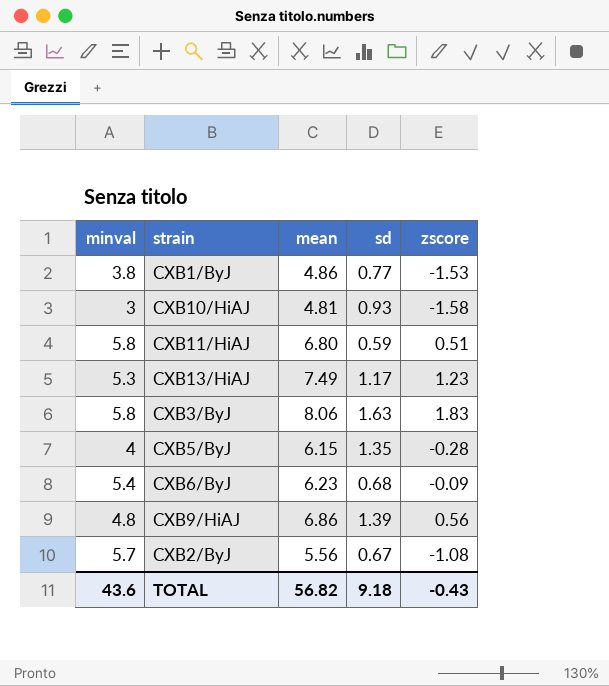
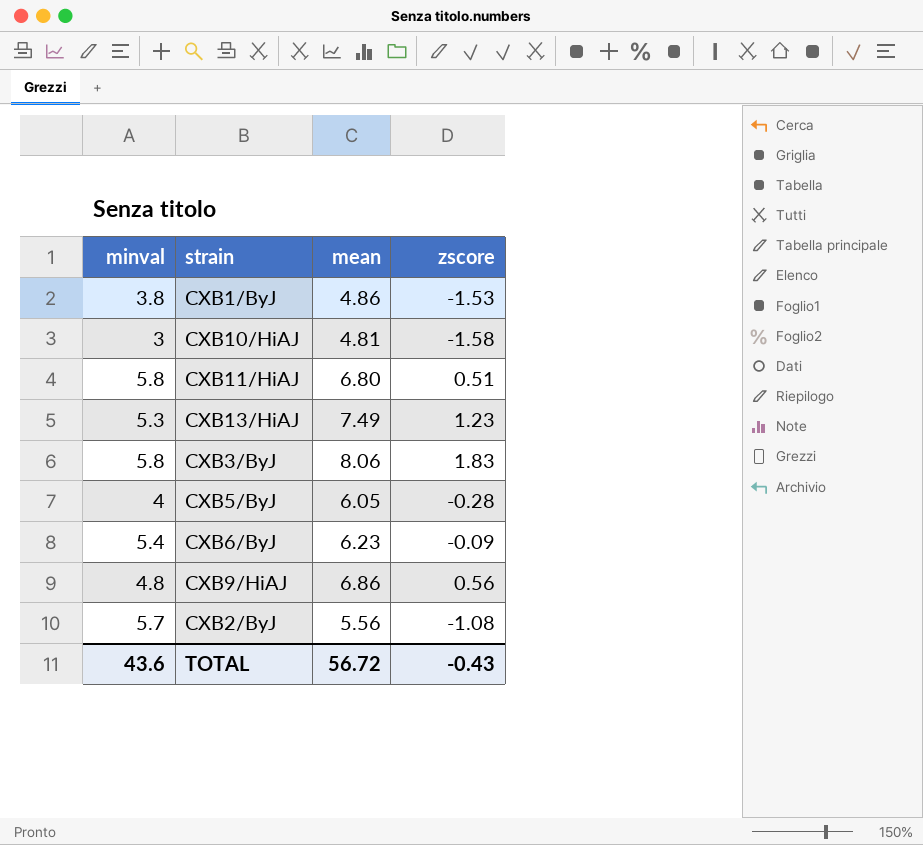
column sd | position: 4 -> none
CXB5/ByJ | mean: 6.15 -> 6.05
TOTAL | mean: 56.82 -> 56.72

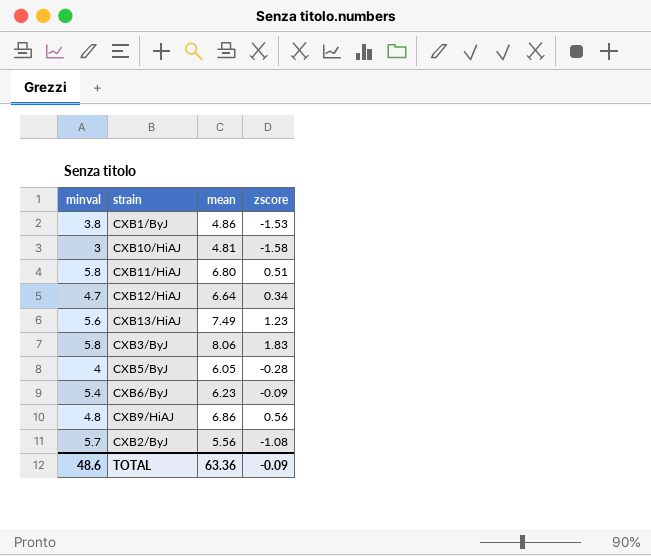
row CXB12/HiAJ: none -> 4.7 | 6.64 | 0.34
CXB13/HiAJ | minval: 5.3 -> 5.6
TOTAL | minval: 43.6 -> 48.6
TOTAL | mean: 56.72 -> 63.36
TOTAL | zscore: -0.43 -> -0.09

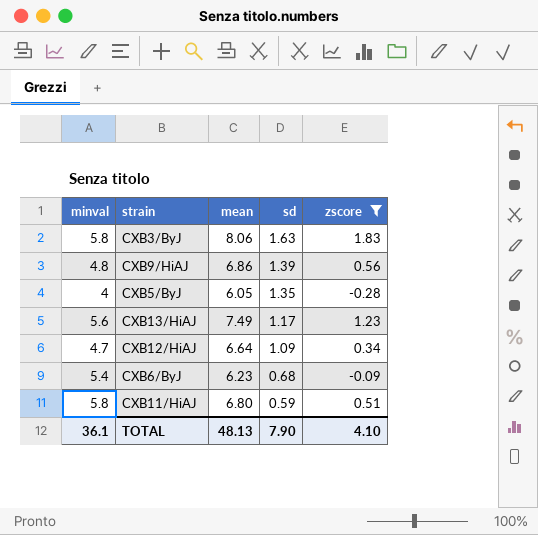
filter: none -> zscore >= -0.28
row order: none -> sd descending
column sd | position: none -> 4
TOTAL | minval: 48.6 -> 36.1
TOTAL | mean: 63.36 -> 48.13
TOTAL | zscore: -0.09 -> 4.10

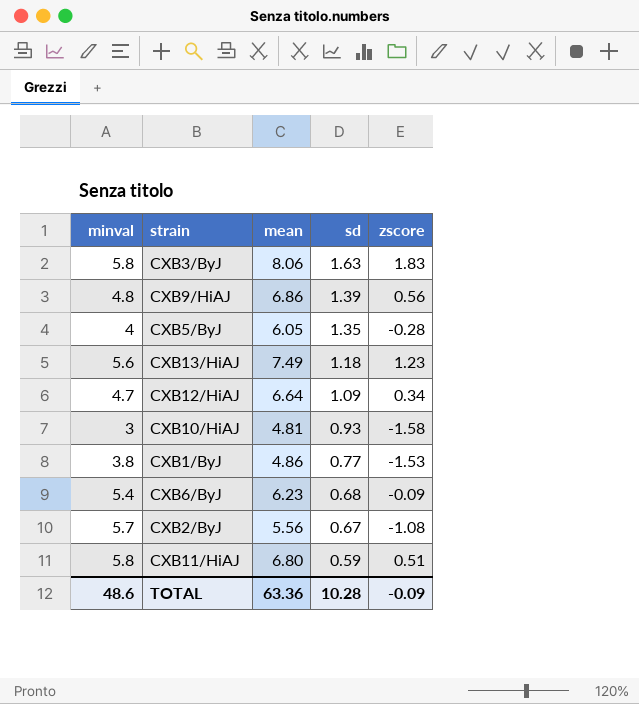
filter: zscore >= -0.28 -> none
CXB13/HiAJ | sd: 1.17 -> 1.18
TOTAL | minval: 36.1 -> 48.6
TOTAL | mean: 48.13 -> 63.36
TOTAL | sd: 7.90 -> 10.28
TOTAL | zscore: 4.10 -> -0.09

